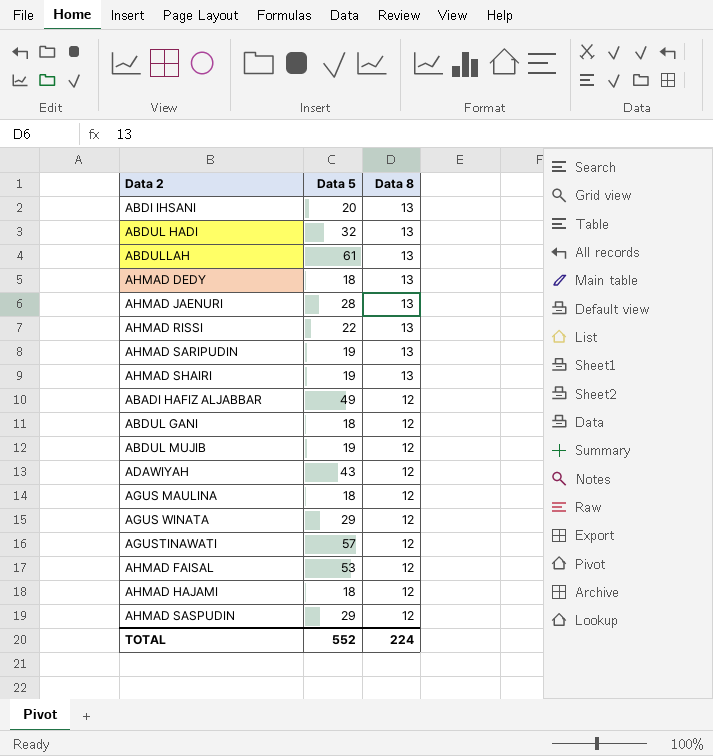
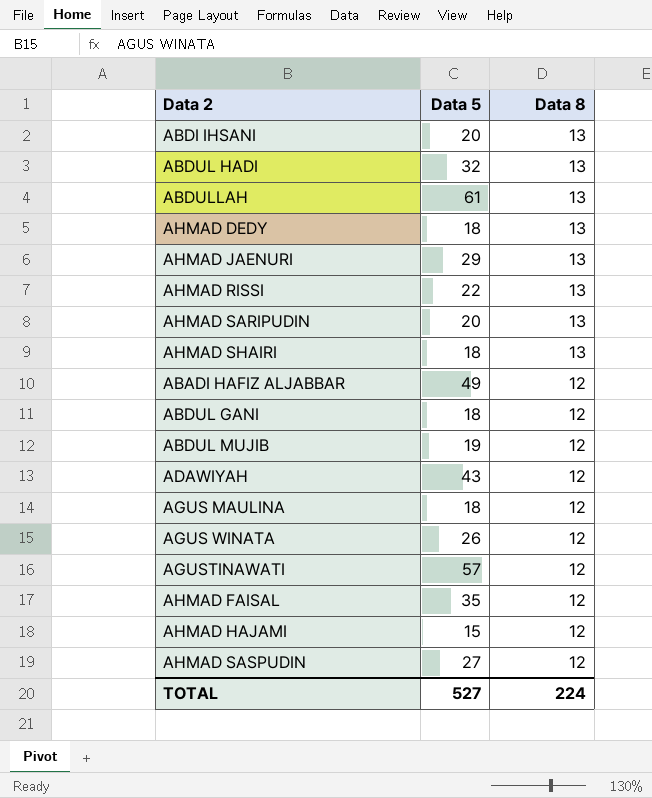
AHMAD JAENURI | Data 5: 28 -> 29
AHMAD SARIPUDIN | Data 5: 19 -> 20
AHMAD SHAIRI | Data 5: 19 -> 18
AGUS WINATA | Data 5: 29 -> 26
AHMAD FAISAL | Data 5: 53 -> 35
AHMAD HAJAMI | Data 5: 18 -> 15
AHMAD SASPUDIN | Data 5: 29 -> 27
TOTAL | Data 5: 552 -> 527

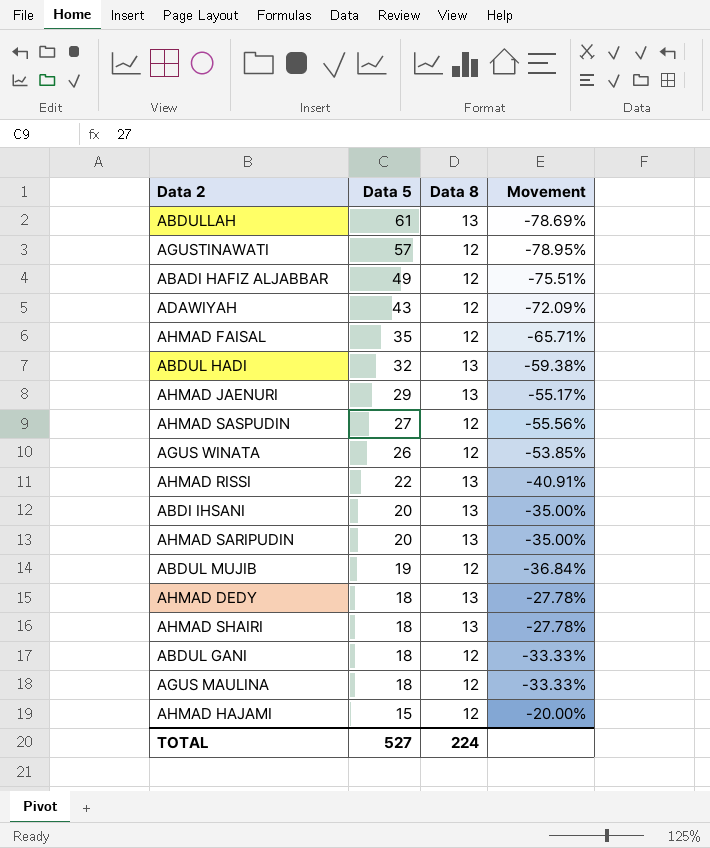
row order: Data 8 descending -> Data 5 descending
column Movement | formula: none -> ([Data 8] - [Data 5]) / [Data 5]

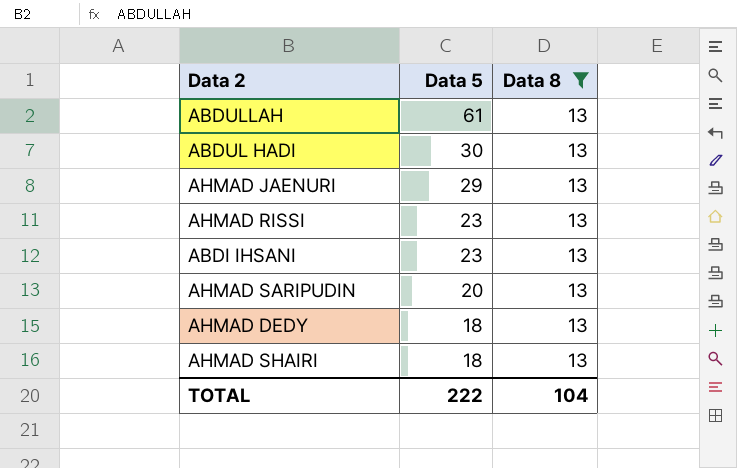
filter: none -> Data 8 = 13
column Movement | formula: ([Data 8] - [Data 5]) / [Data 5] -> none
ABDUL HADI | Data 5: 32 -> 30
AHMAD RISSI | Data 5: 22 -> 23
ABDI IHSANI | Data 5: 20 -> 23
TOTAL | Data 5: 527 -> 222
TOTAL | Data 8: 224 -> 104

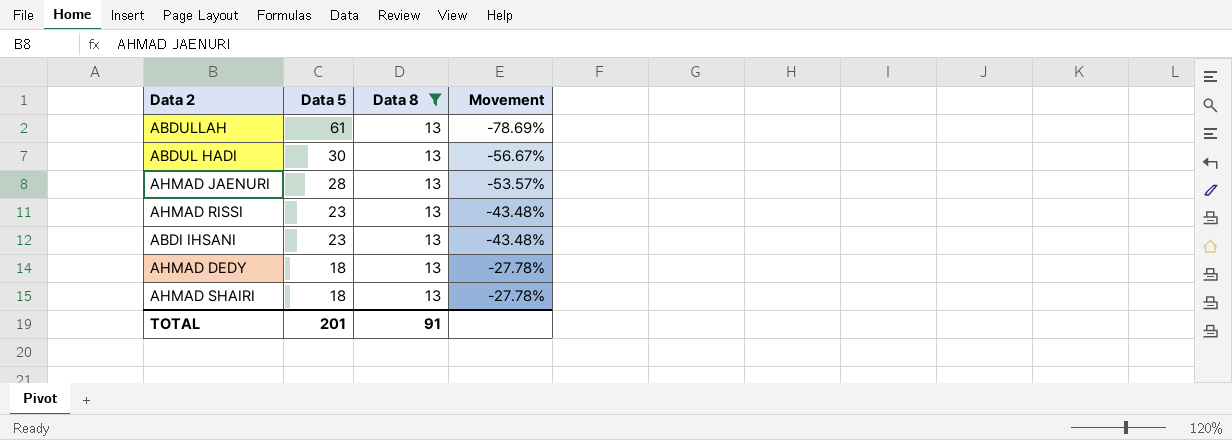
column Movement | formula: none -> ([Data 8] - [Data 5]) / [Data 5]
row AHMAD SARIPUDIN: 20 | 13 -> none
AHMAD JAENURI | Data 5: 29 -> 28
TOTAL | Data 5: 222 -> 201
TOTAL | Data 8: 104 -> 91

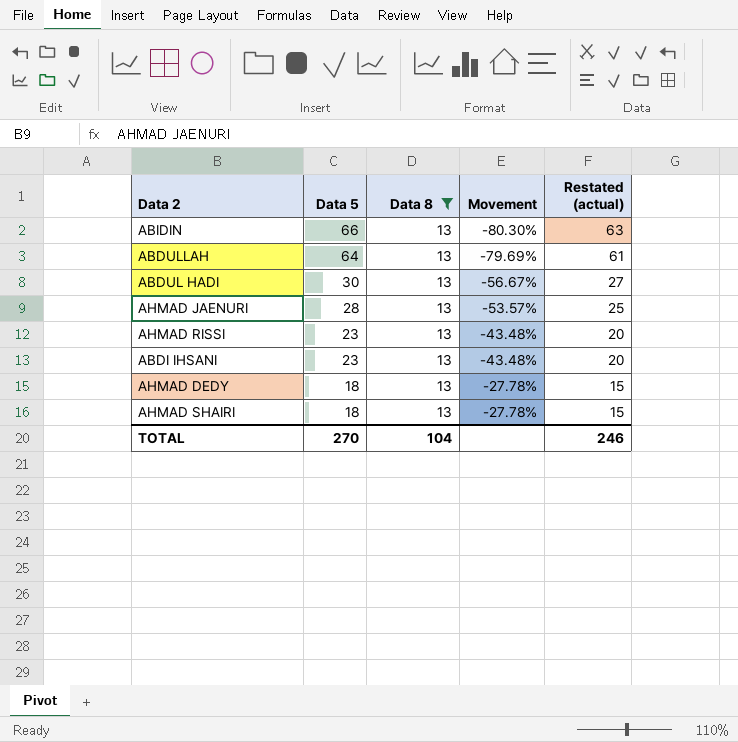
column Restated (actual) | formula: none -> [Data 5] - 3
row ABIDIN: none -> 66 | 13 | -80.30% | 63
ABDULLAH | Data 5: 61 -> 64
ABDULLAH | Movement: -78.69% -> -79.69%
TOTAL | Data 5: 201 -> 270
TOTAL | Data 8: 91 -> 104

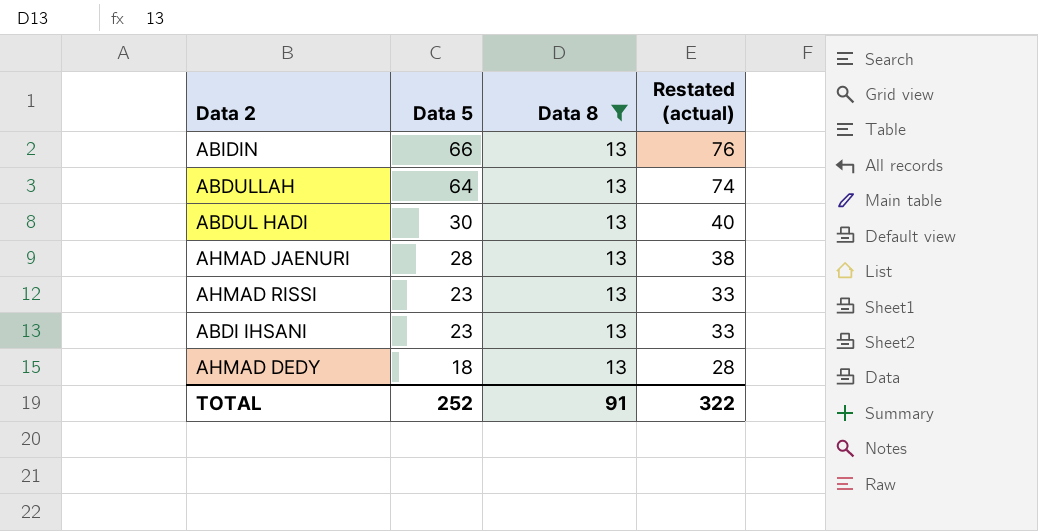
column Movement | formula: ([Data 8] - [Data 5]) / [Data 5] -> none
column Restated (actual) | formula: [Data 5] - 3 -> [Data 5] + 10
row AHMAD SHAIRI: 18 | 13 | -27.78% | 15 -> none
TOTAL | Data 5: 270 -> 252
TOTAL | Data 8: 104 -> 91
TOTAL | Restated (actual): 246 -> 322

